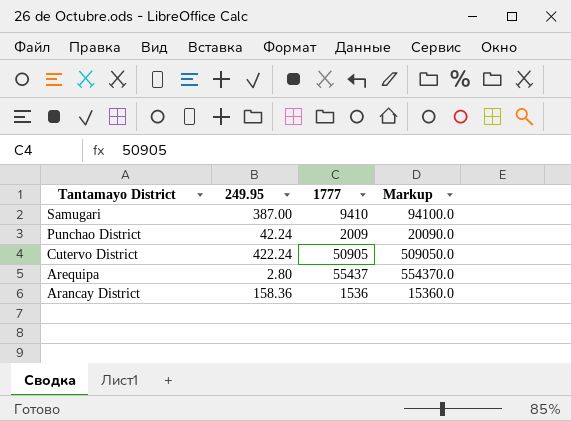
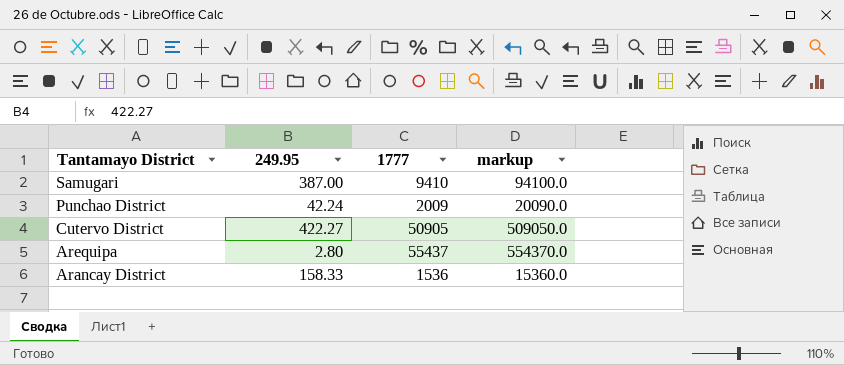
column name: Markup -> markup
Cutervo District | 249.95: 422.24 -> 422.27
Arancay District | 249.95: 158.36 -> 158.33

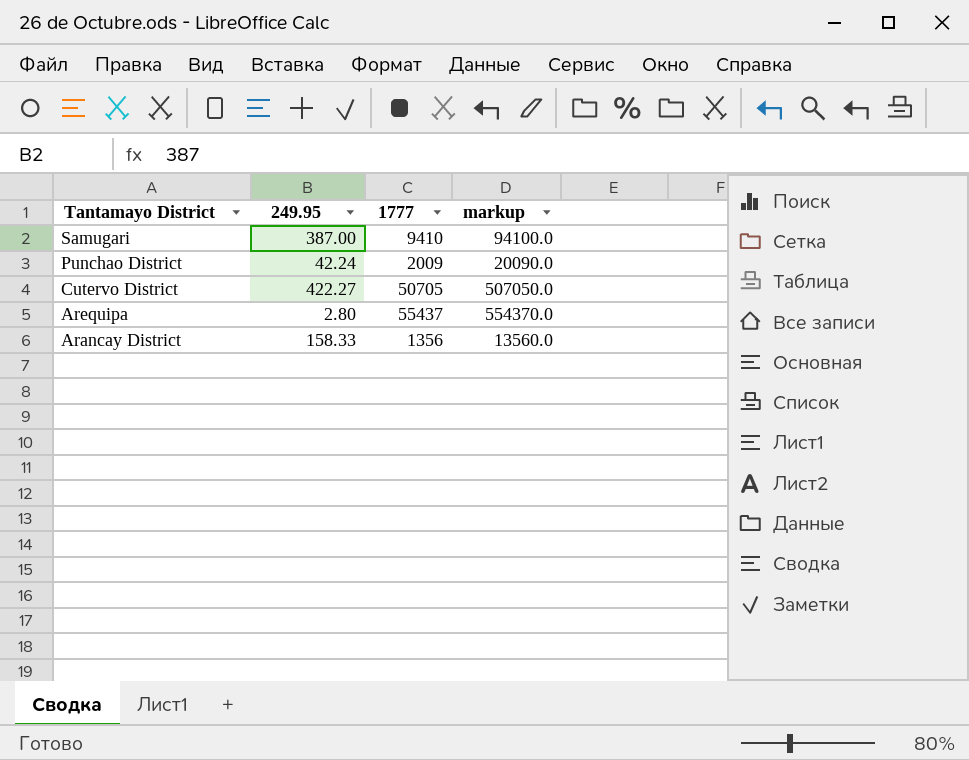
Cutervo District | 1777: 50905 -> 50705
Cutervo District | markup: 509050.0 -> 507050.0
Arancay District | 1777: 1536 -> 1356
Arancay District | markup: 15360.0 -> 13560.0

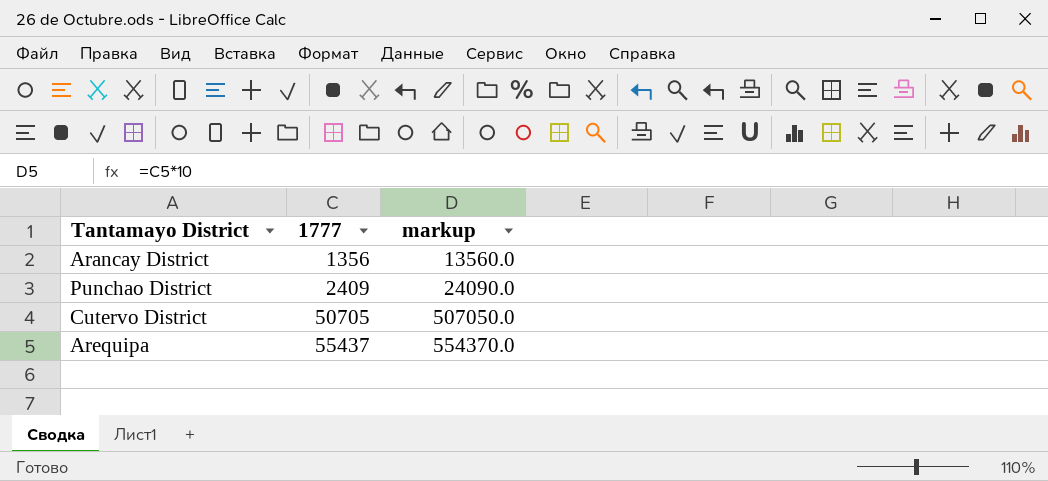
row order: Tantamayo District descending -> 1777 ascending
column 249.95 | position: 2 -> none
row Samugari: 387.00 | 9410 | 94100.0 -> none
Punchao District | 1777: 2009 -> 2409
Punchao District | markup: 20090.0 -> 24090.0

